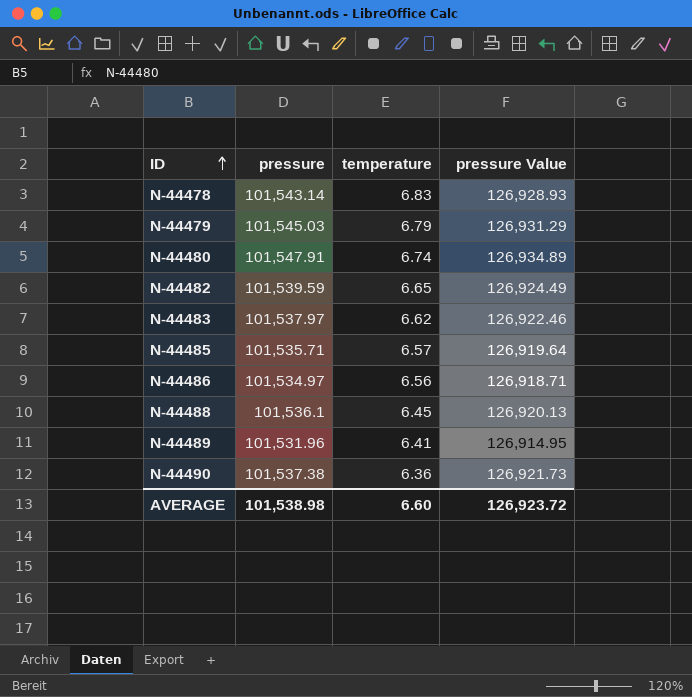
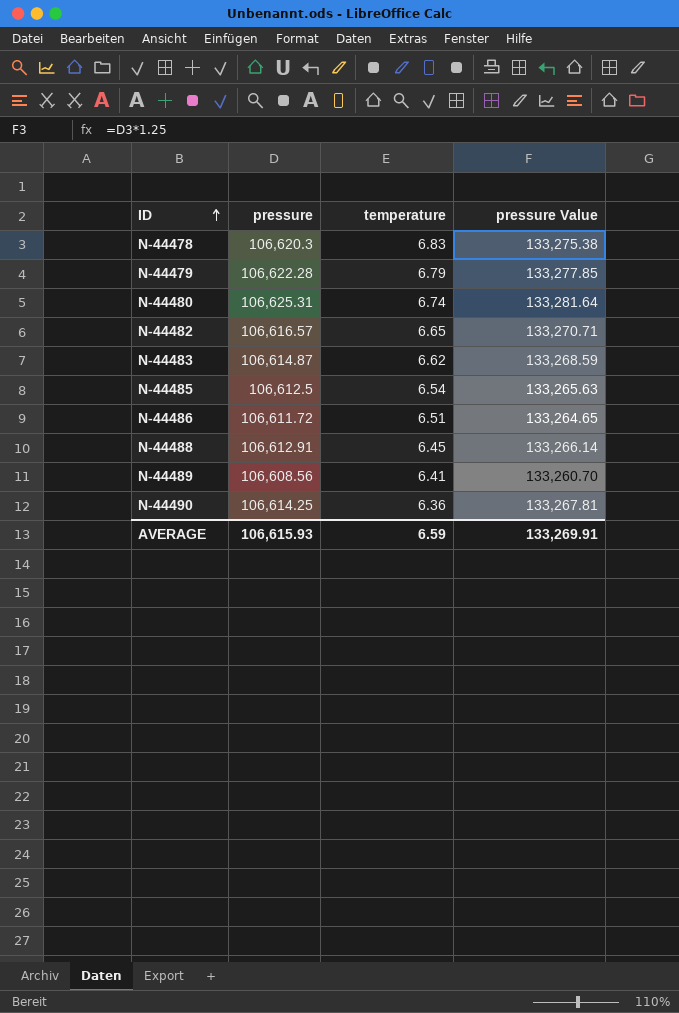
N-44478 | pressure: 101,543.14 -> 106,620.3
N-44478 | pressure Value: 126,928.93 -> 133,275.38
N-44479 | pressure: 101,545.03 -> 106,622.28
N-44479 | pressure Value: 126,931.29 -> 133,277.85
N-44480 | pressure: 101,547.91 -> 106,625.31
N-44480 | pressure Value: 126,934.89 -> 133,281.64
N-44482 | pressure: 101,539.59 -> 106,616.57
N-44482 | pressure Value: 126,924.49 -> 133,270.71
N-44483 | pressure: 101,537.97 -> 106,614.87
N-44483 | pressure Value: 126,922.46 -> 133,268.59
N-44485 | pressure: 101,535.71 -> 106,612.5
N-44485 | temperature: 6.57 -> 6.54
N-44485 | pressure Value: 126,919.64 -> 133,265.63
N-44486 | pressure: 101,534.97 -> 106,611.72
N-44486 | temperature: 6.56 -> 6.51
N-44486 | pressure Value: 126,918.71 -> 133,264.65
N-44488 | pressure: 101,536.1 -> 106,612.91
N-44488 | pressure Value: 126,920.13 -> 133,266.14
N-44489 | pressure: 101,531.96 -> 106,608.56
N-44489 | pressure Value: 126,914.95 -> 133,260.70
N-44490 | pressure: 101,537.38 -> 106,614.25
N-44490 | pressure Value: 126,921.73 -> 133,267.81
AVERAGE | pressure: 101,538.98 -> 106,615.93
AVERAGE | temperature: 6.60 -> 6.59
AVERAGE | pressure Value: 126,923.72 -> 133,269.91

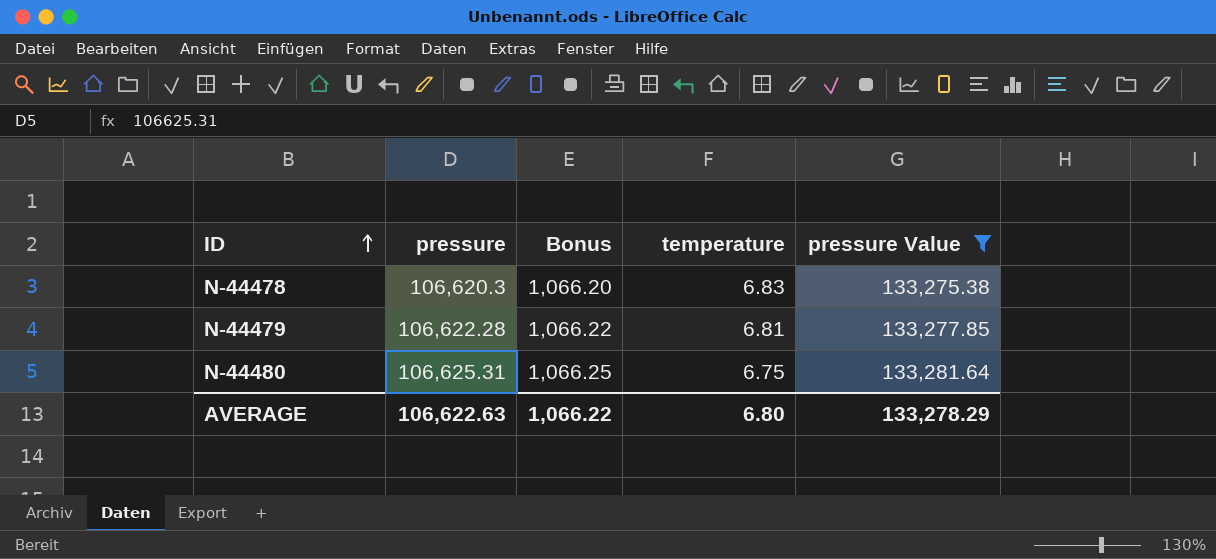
filter: none -> pressure Value >= 133,275.38
column Bonus | formula: none -> [pressure] * 0.01
N-44479 | temperature: 6.79 -> 6.81
N-44480 | temperature: 6.74 -> 6.75
AVERAGE | pressure: 106,615.93 -> 106,622.63
AVERAGE | temperature: 6.59 -> 6.80
AVERAGE | pressure Value: 133,269.91 -> 133,278.29

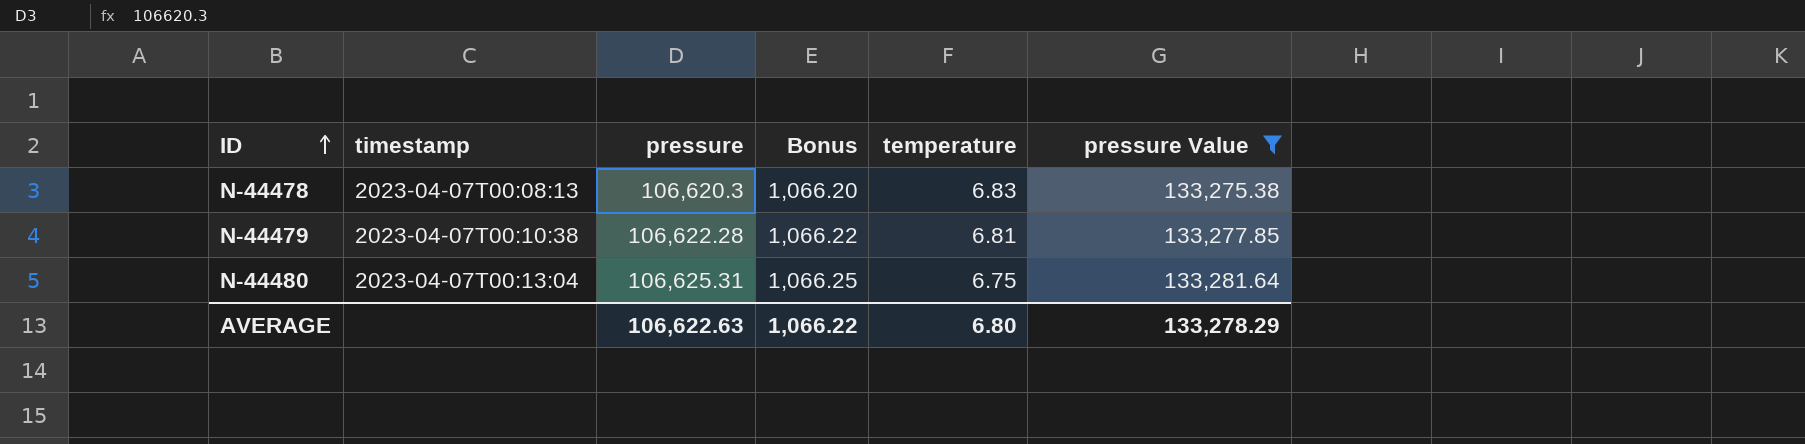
column timestamp | position: none -> 2

